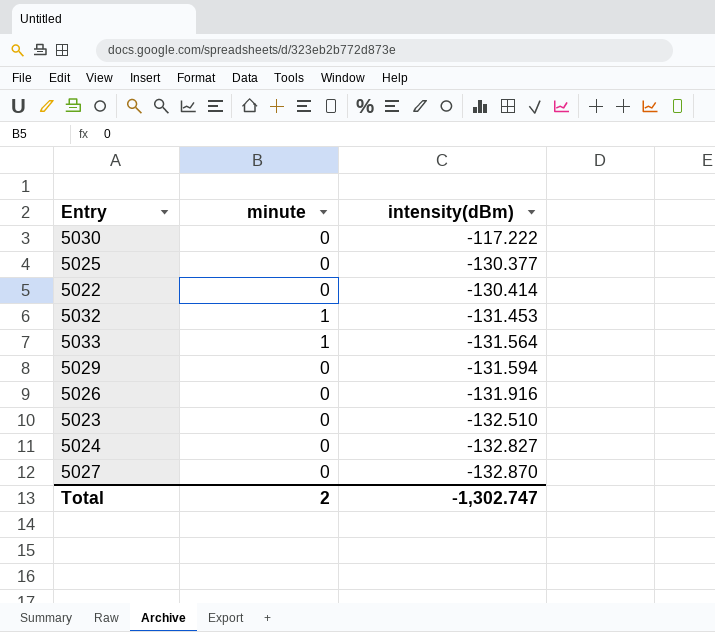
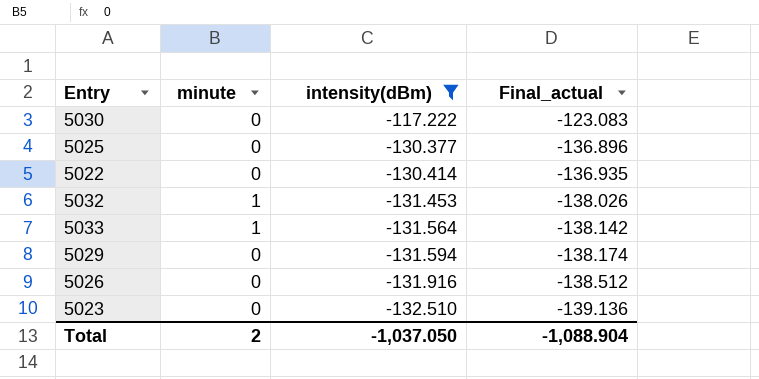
filter: none -> intensity(dBm) >= -132.510
column Final_actual | formula: none -> [intensity(dBm)] * 1.05
Total | intensity(dBm): -1,302.747 -> -1,037.050

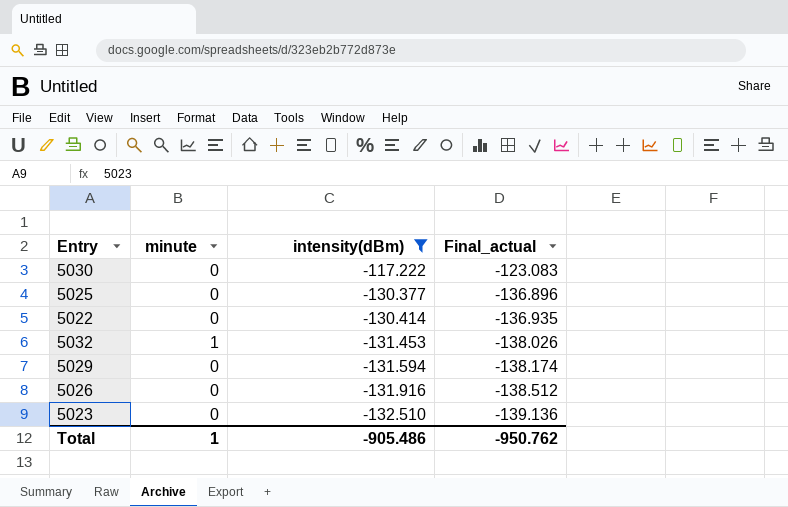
row 5033: 1 | -131.564 | -138.142 -> none
Total | minute: 2 -> 1
Total | intensity(dBm): -1,037.050 -> -905.486
Total | Final_actual: -1,088.904 -> -950.762

